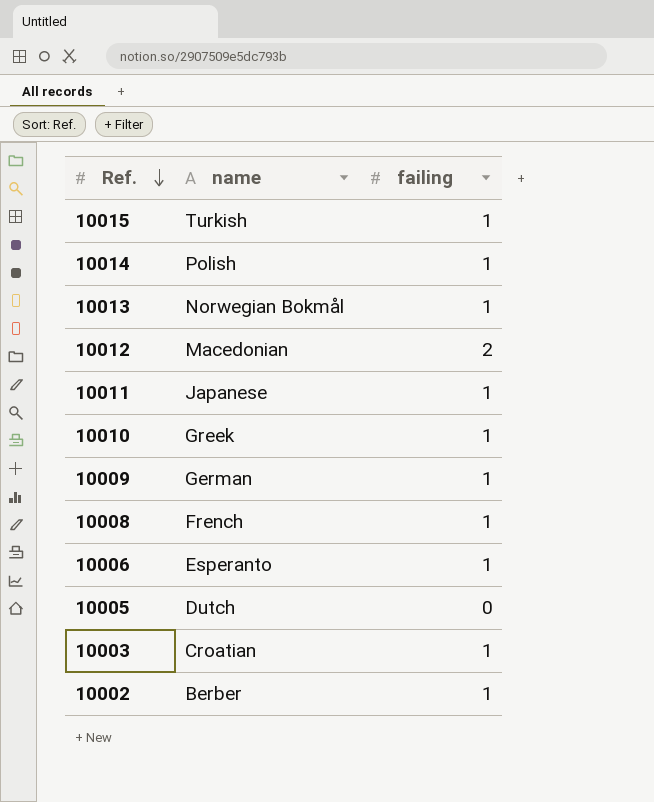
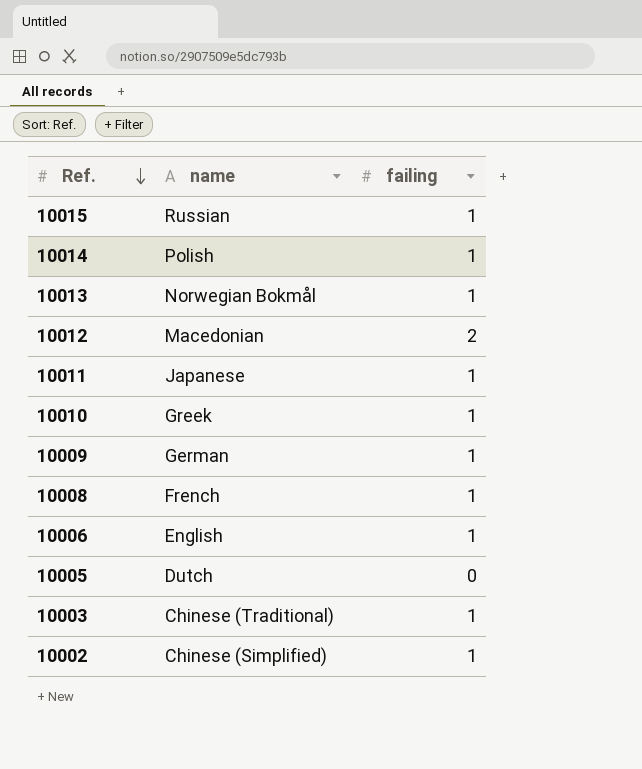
10015 | name: Turkish -> Russian
10006 | name: Esperanto -> English
10003 | name: Croatian -> Chinese (Traditional)
10002 | name: Berber -> Chinese (Simplified)

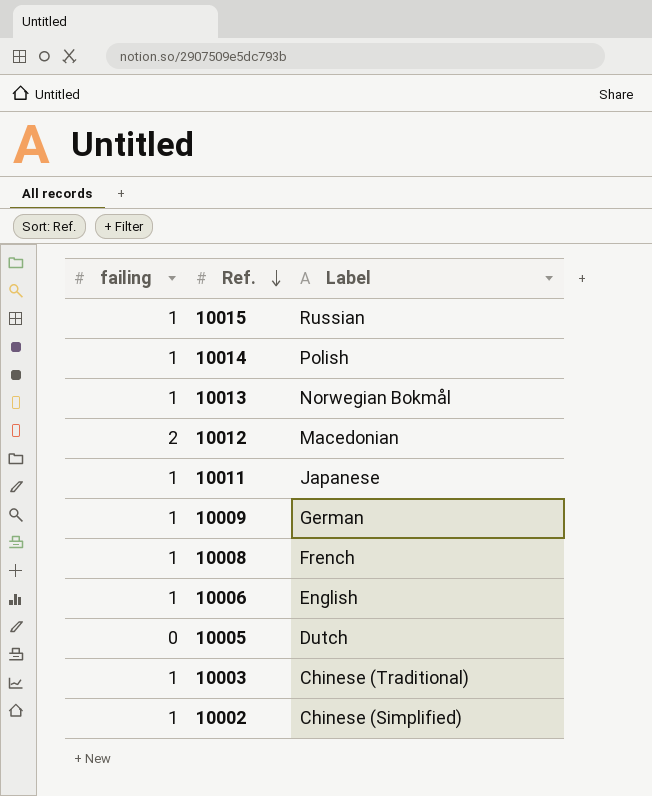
column failing | position: 3 -> 1
column name: name -> Label
row 10010: Greek | 1 -> none

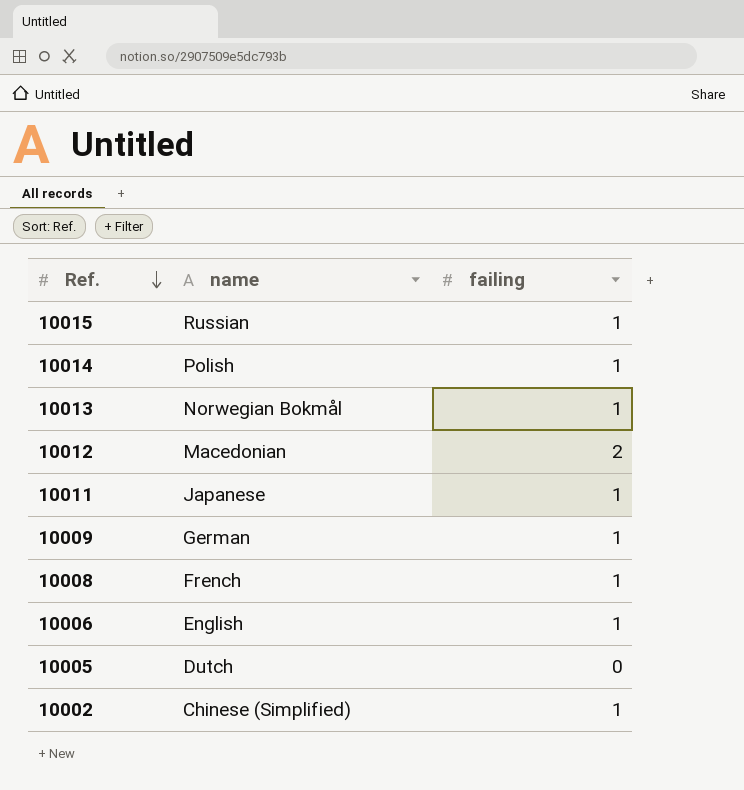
column name: Label -> name
column failing | position: 1 -> 3
row 10003: 1 | Chinese (Traditional) -> none

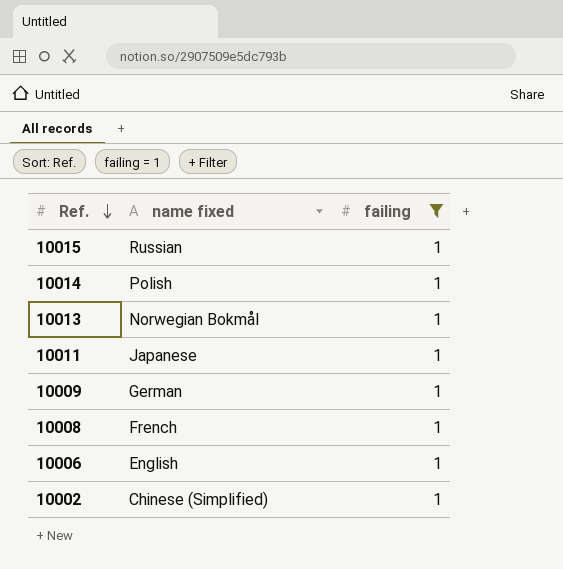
filter: none -> failing = 1
column name: name -> name fixed

